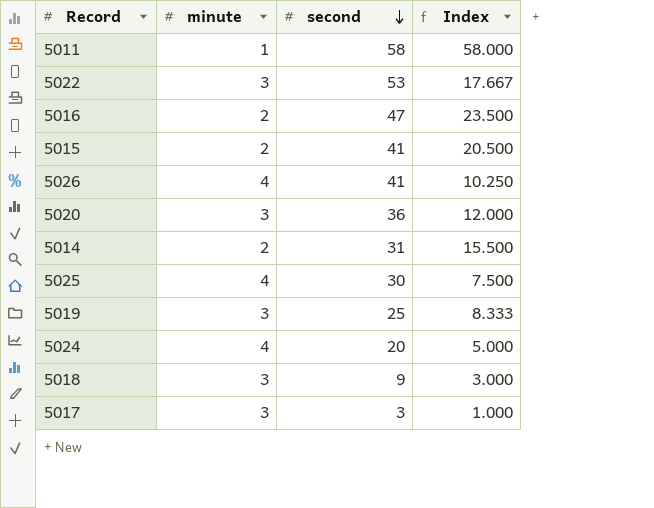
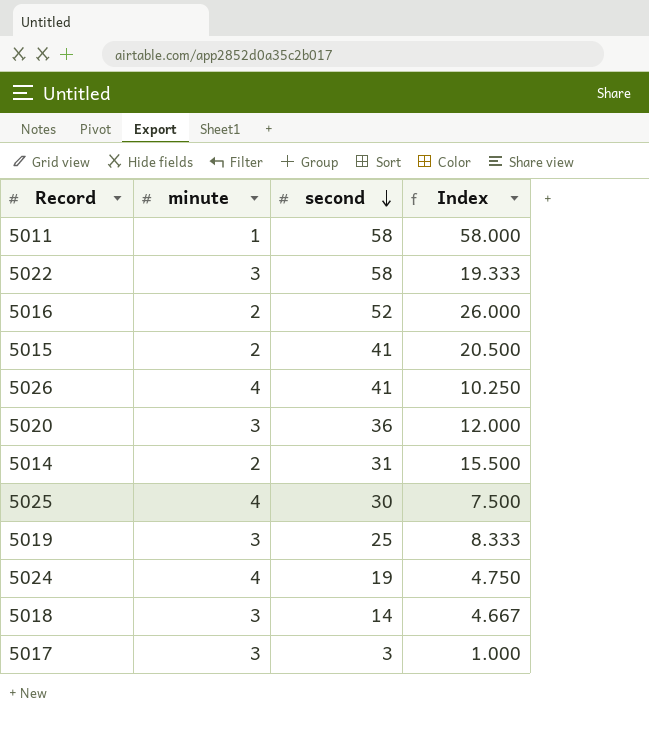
5022 | second: 53 -> 58
5022 | Index: 17.667 -> 19.333
5016 | second: 47 -> 52
5016 | Index: 23.500 -> 26.000
5024 | second: 20 -> 19
5024 | Index: 5.000 -> 4.750
5018 | second: 9 -> 14
5018 | Index: 3.000 -> 4.667

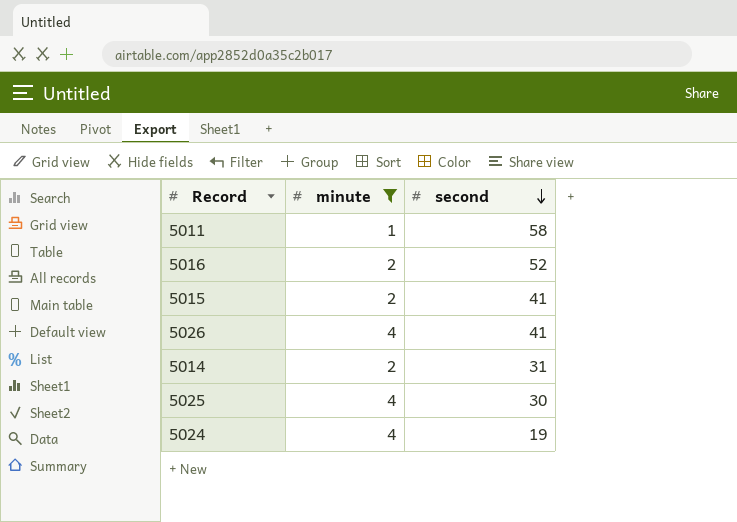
filter: none -> minute != 3
column Index | formula: [second] / [minute] -> none

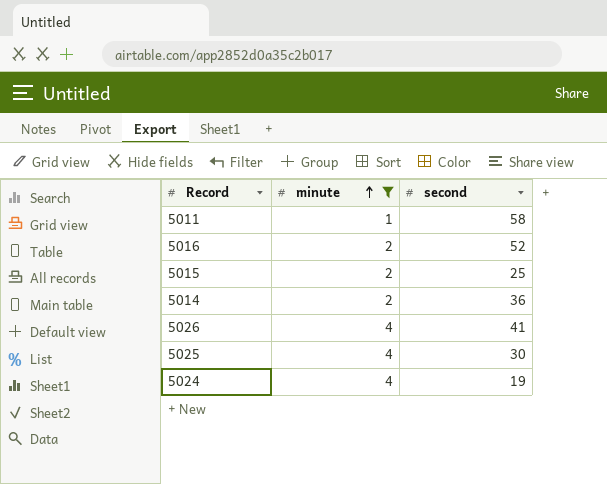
row order: second descending -> minute ascending
5015 | second: 41 -> 25
5014 | second: 31 -> 36

